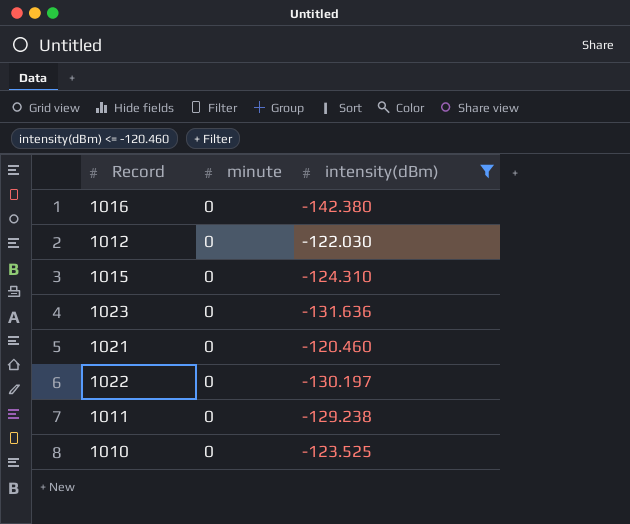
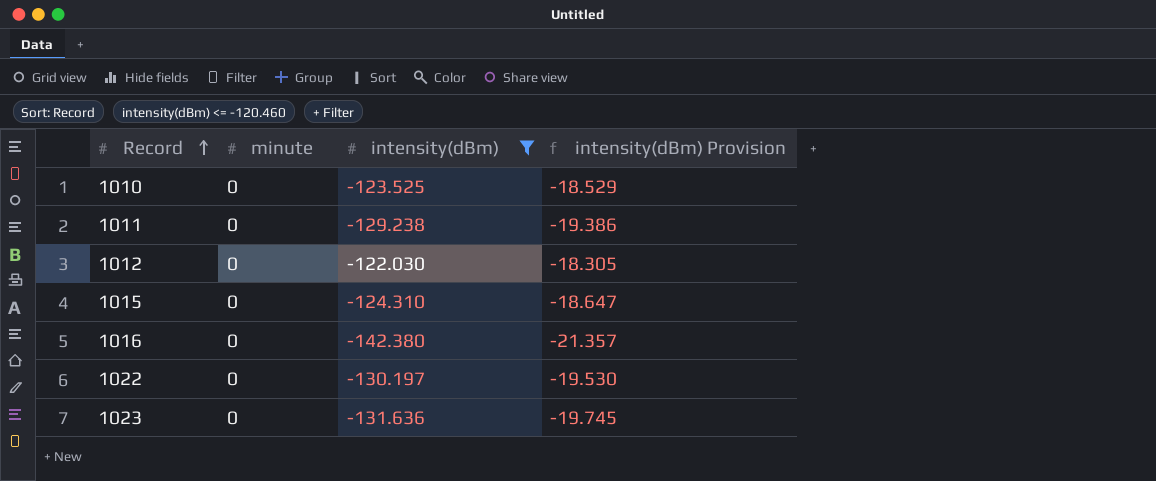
row order: none -> Record ascending
column intensity(dBm) Provision | formula: none -> [intensity(dBm)] * 0.15
row 1021: 0 | -120.460 -> none

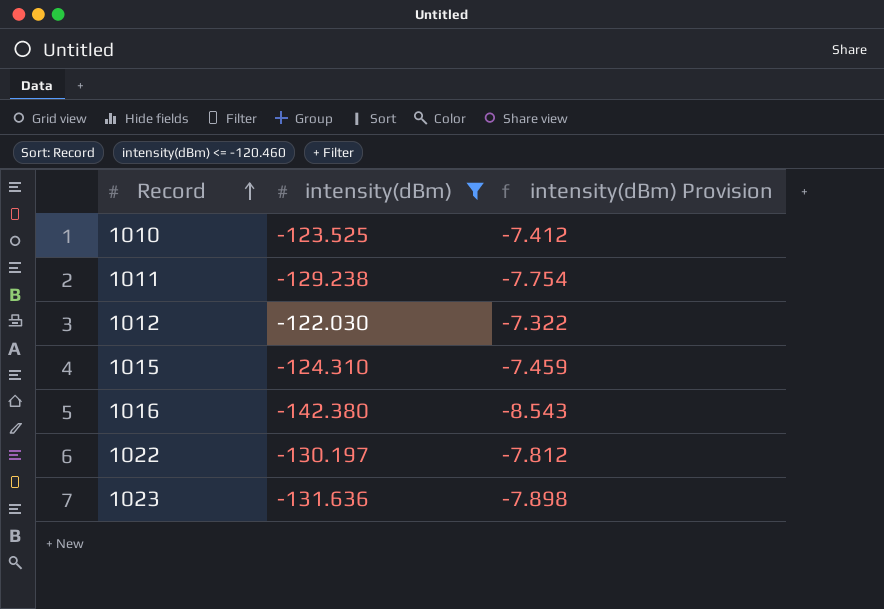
column minute | position: 2 -> none
column intensity(dBm) Provision | formula: [intensity(dBm)] * 0.15 -> [intensity(dBm)] * 0.06

